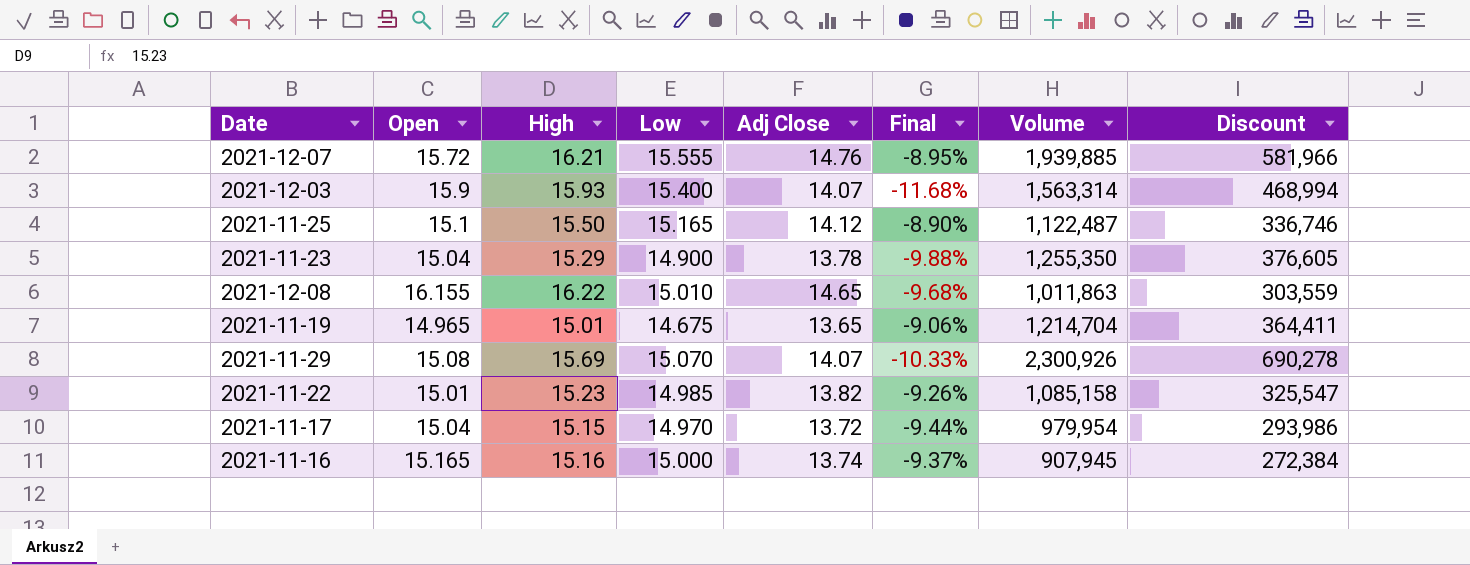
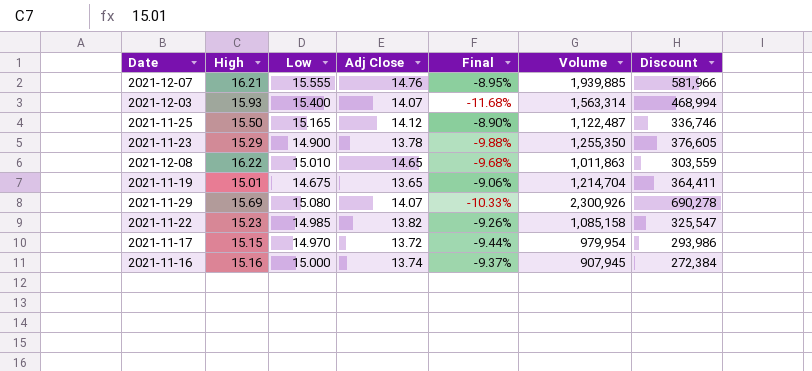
column Open | position: 2 -> none
2021-11-29 | Low: 15.070 -> 15.080

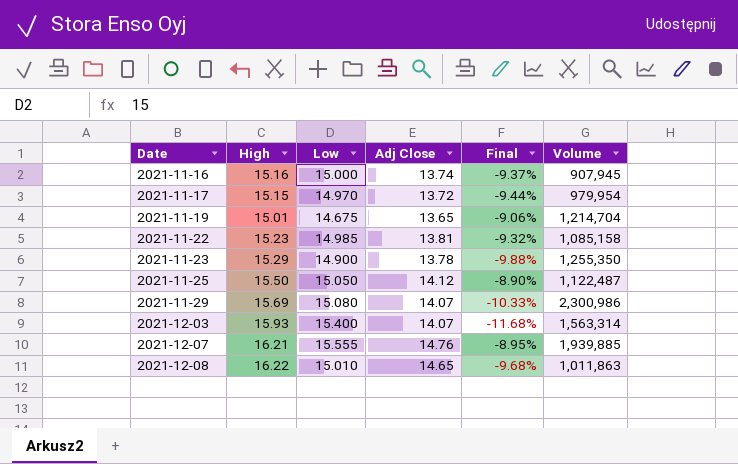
row order: none -> Date ascending
column Discount | formula: [Volume] * 0.3 -> none
2021-11-22 | Adj Close: 13.82 -> 13.81
2021-11-22 | Final: -9.26% -> -9.32%
2021-11-25 | Low: 15.165 -> 15.050
2021-11-29 | Volume: 2,300,926 -> 2,300,986

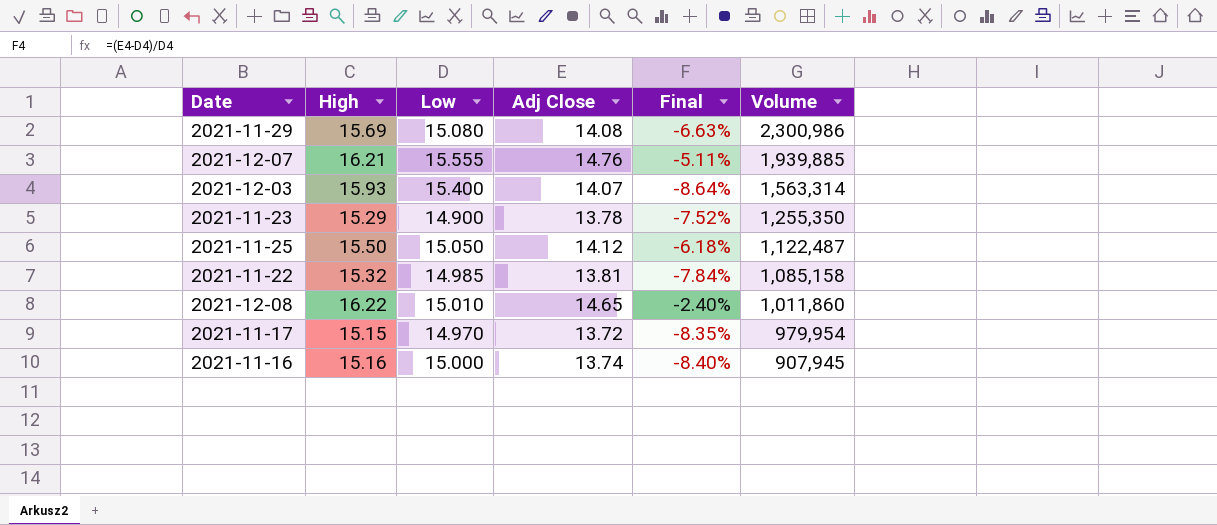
row order: Date ascending -> Volume descending
column Final | formula: ([Adj Close] - [High]) / [High] -> ([Adj Close] - [Low]) / [Low]
row 2021-11-19: 15.01 | 14.675 | 13.65 | -9.06% | 1,214,704 -> none
2021-11-29 | Adj Close: 14.07 -> 14.08
2021-11-22 | High: 15.23 -> 15.32
2021-12-08 | Volume: 1,011,863 -> 1,011,860

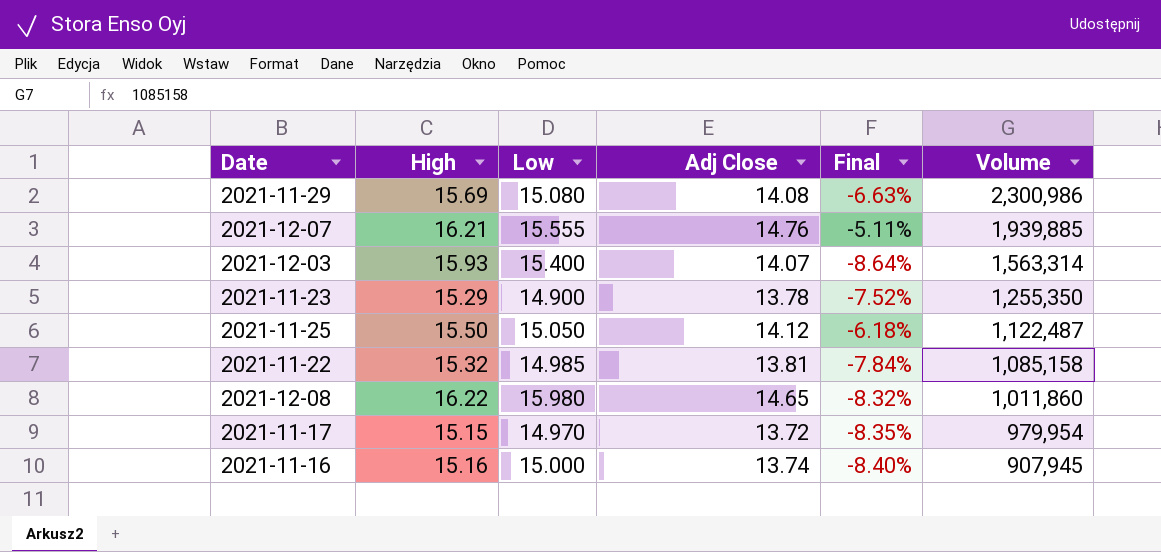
2021-12-08 | Low: 15.010 -> 15.980
2021-12-08 | Final: -2.40% -> -8.32%

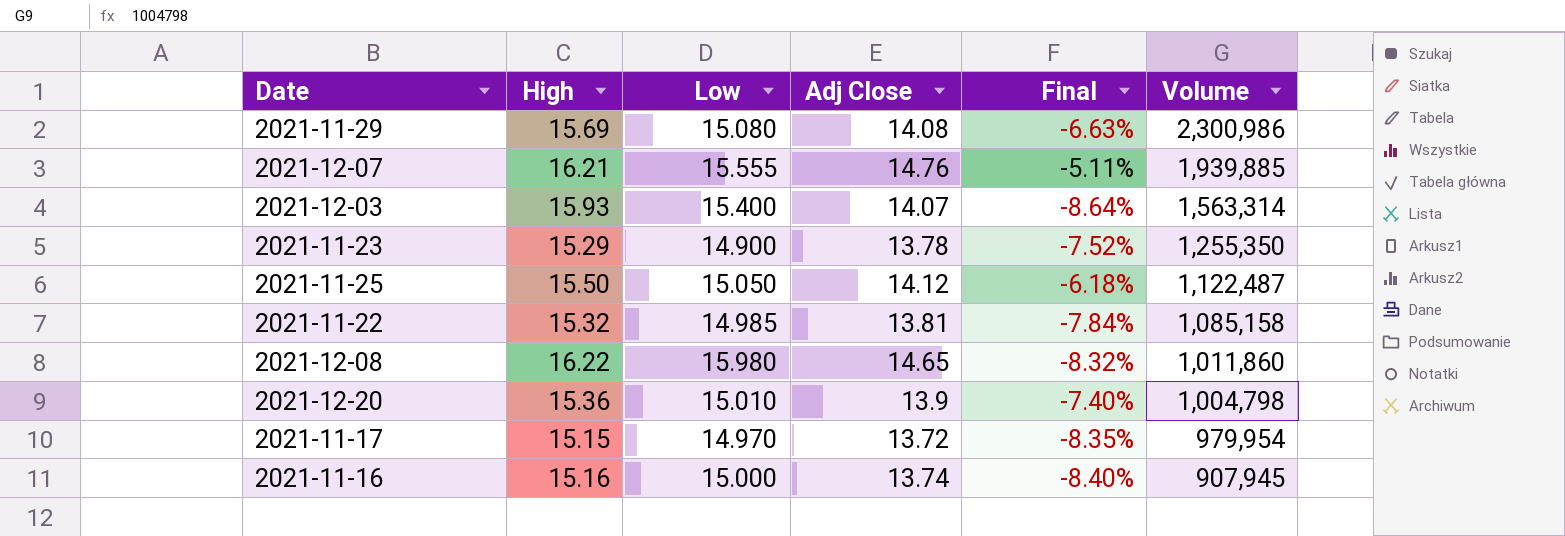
row 2021-12-20: none -> 15.36 | 15.010 | 13.9 | -7.40% | 1,004,798

